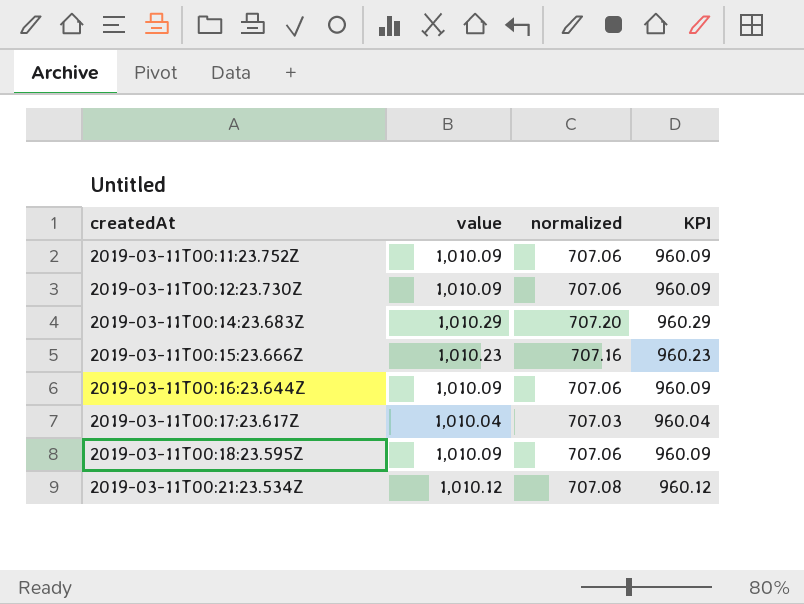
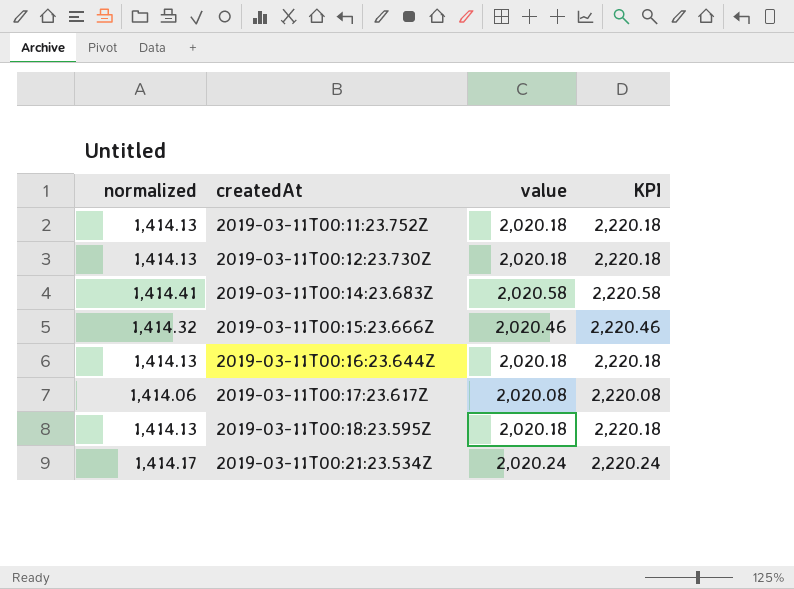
column normalized | position: 3 -> 1
column KPI | formula: [value] - 50 -> [value] + 200
2019-03-11T00:11:23.752Z | normalized: 707.06 -> 1,414.13
2019-03-11T00:11:23.752Z | value: 1,010.09 -> 2,020.18
2019-03-11T00:12:23.730Z | normalized: 707.06 -> 1,414.13
2019-03-11T00:12:23.730Z | value: 1,010.09 -> 2,020.18
2019-03-11T00:14:23.683Z | normalized: 707.20 -> 1,414.41
2019-03-11T00:14:23.683Z | value: 1,010.29 -> 2,020.58
2019-03-11T00:15:23.666Z | normalized: 707.16 -> 1,414.32
2019-03-11T00:15:23.666Z | value: 1,010.23 -> 2,020.46
2019-03-11T00:16:23.644Z | normalized: 707.06 -> 1,414.13
2019-03-11T00:16:23.644Z | value: 1,010.09 -> 2,020.18
2019-03-11T00:17:23.617Z | normalized: 707.03 -> 1,414.06
2019-03-11T00:17:23.617Z | value: 1,010.04 -> 2,020.08
2019-03-11T00:18:23.595Z | normalized: 707.06 -> 1,414.13
2019-03-11T00:18:23.595Z | value: 1,010.09 -> 2,020.18
2019-03-11T00:21:23.534Z | normalized: 707.08 -> 1,414.17
2019-03-11T00:21:23.534Z | value: 1,010.12 -> 2,020.24

